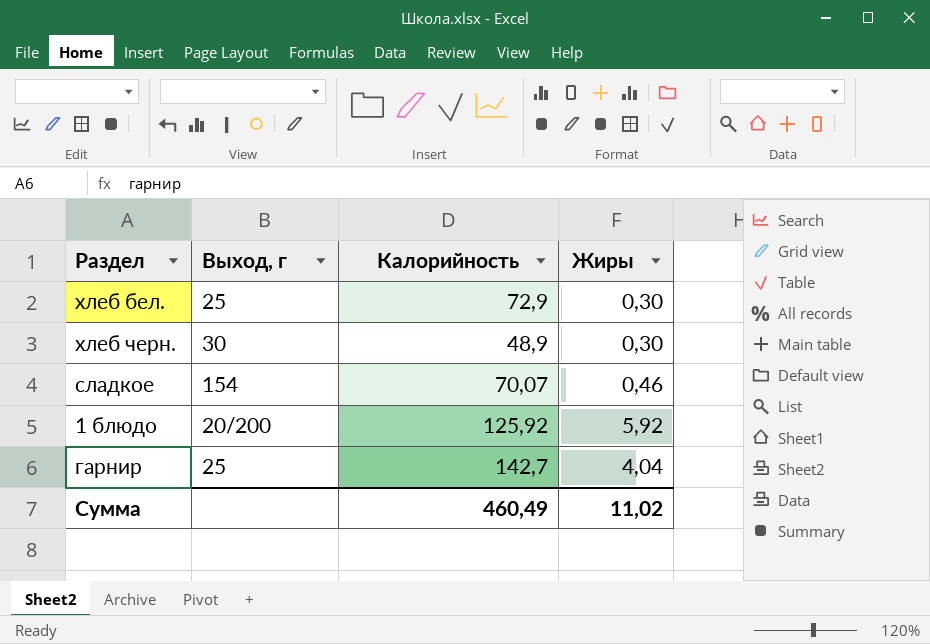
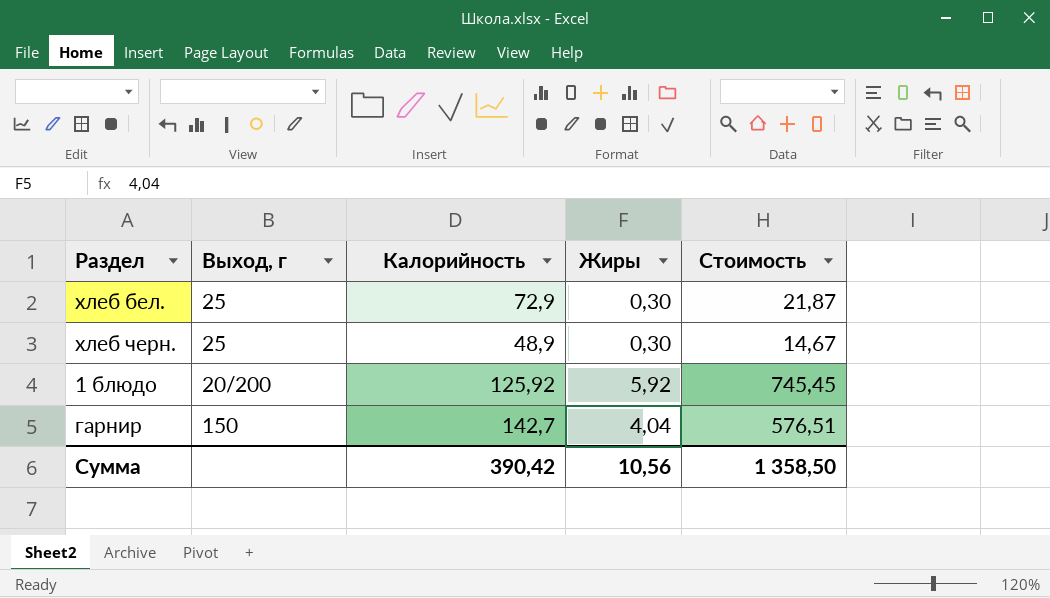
column Стоимость | formula: none -> [Калорийность] * [Жиры]
row сладкое: 154 | 70,07 | 0,46 -> none
хлеб черн. | Выход, г: 30 -> 25
гарнир | Выход, г: 25 -> 150
Сумма | Калорийность: 460,49 -> 390,42
Сумма | Жиры: 11,02 -> 10,56

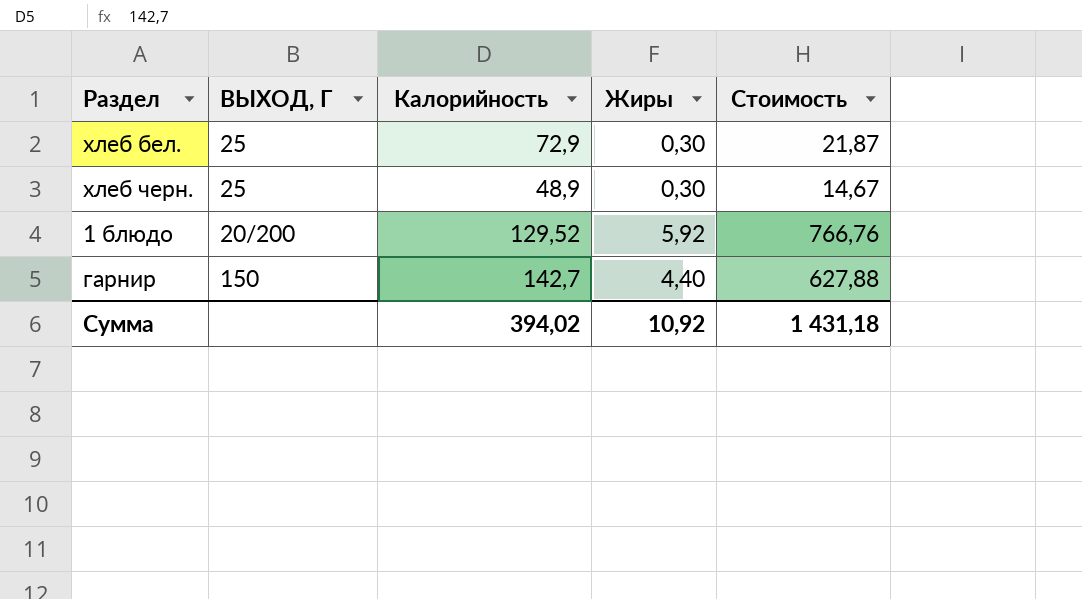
column name: Выход, г -> ВЫХОД, Г
1 блюдо | Калорийность: 125,92 -> 129,52
1 блюдо | Стоимость: 745,45 -> 766,76
гарнир | Жиры: 4,04 -> 4,40
гарнир | Стоимость: 576,51 -> 627,88
Сумма | Калорийность: 390,42 -> 394,02
Сумма | Жиры: 10,56 -> 10,92
Сумма | Стоимость: 1 358,50 -> 1 431,18

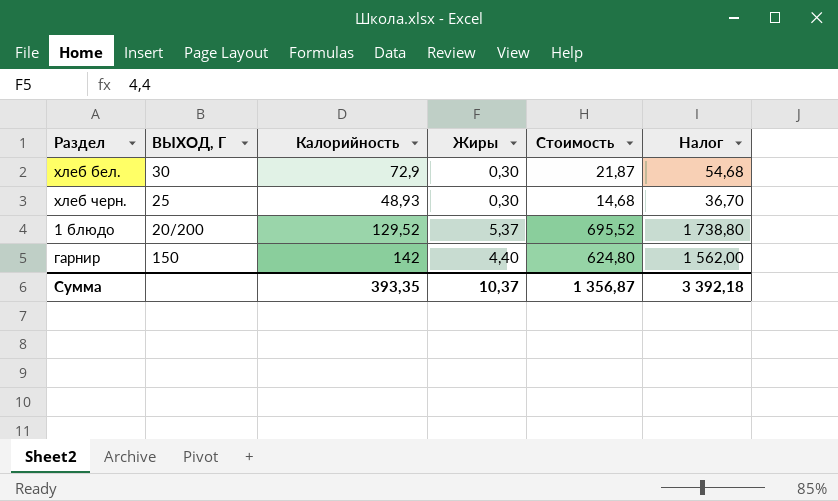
column Налог | formula: none -> [Стоимость] * 2,5
хлеб бел. | ВЫХОД, Г: 25 -> 30
хлеб черн. | Калорийность: 48,9 -> 48,93
хлеб черн. | Стоимость: 14,67 -> 14,68
1 блюдо | Жиры: 5,92 -> 5,37
1 блюдо | Стоимость: 766,76 -> 695,52
гарнир | Калорийность: 142,7 -> 142
гарнир | Стоимость: 627,88 -> 624,80
Сумма | Калорийность: 394,02 -> 393,35
Сумма | Жиры: 10,92 -> 10,37
Сумма | Стоимость: 1 431,18 -> 1 356,87

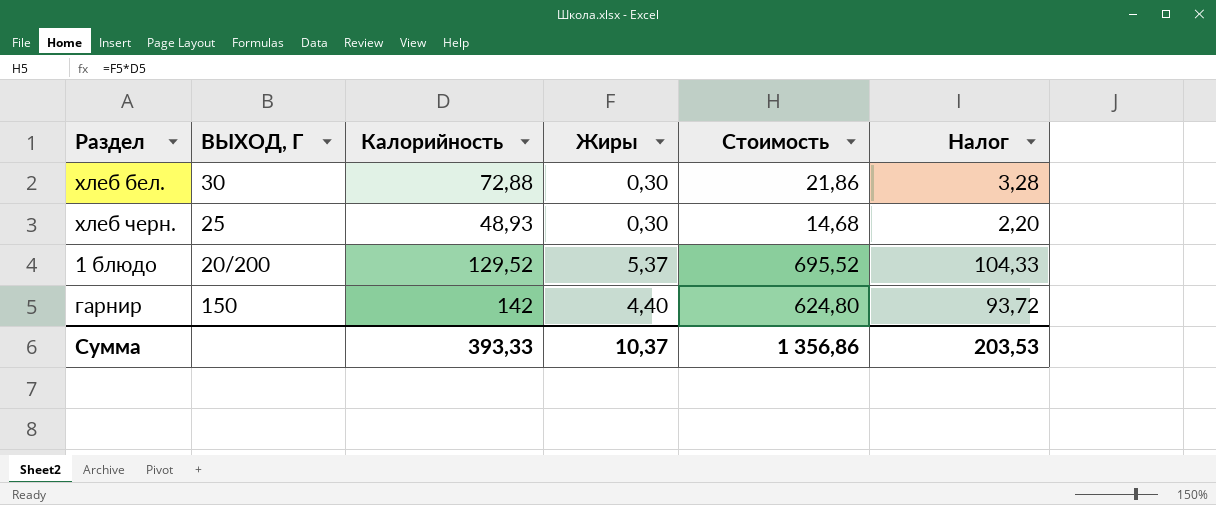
column Налог | formula: [Стоимость] * 2,5 -> [Стоимость] * 0,15
хлеб бел. | Калорийность: 72,9 -> 72,88
хлеб бел. | Стоимость: 21,87 -> 21,86
Сумма | Калорийность: 393,35 -> 393,33
Сумма | Стоимость: 1 356,87 -> 1 356,86
Сумма | Налог: 3 392,18 -> 203,53

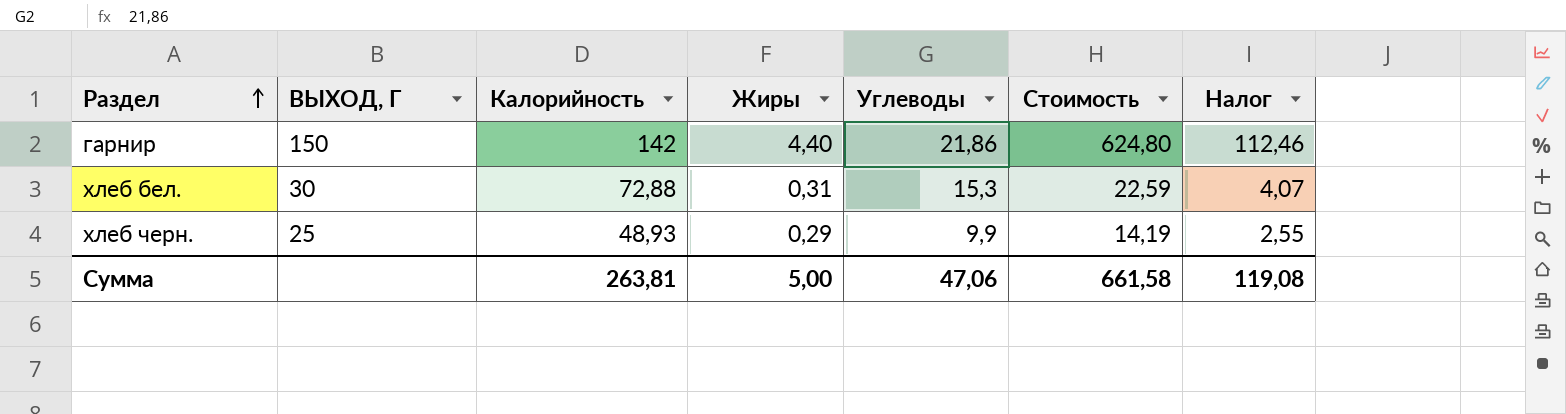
row order: none -> Раздел ascending
column Углеводы | position: none -> 5
column Налог | formula: [Стоимость] * 0,15 -> [Стоимость] * 0,18
row 1 блюдо: 20/200 | 129,52 | 5,37 | 695,52 | 104,33 -> none
хлеб бел. | Жиры: 0,30 -> 0,31
хлеб бел. | Стоимость: 21,86 -> 22,59
хлеб черн. | Жиры: 0,30 -> 0,29
хлеб черн. | Стоимость: 14,68 -> 14,19
Сумма | Калорийность: 393,33 -> 263,81
Сумма | Жиры: 10,37 -> 5,00
Сумма | Стоимость: 1 356,86 -> 661,58
Сумма | Налог: 203,53 -> 119,08

